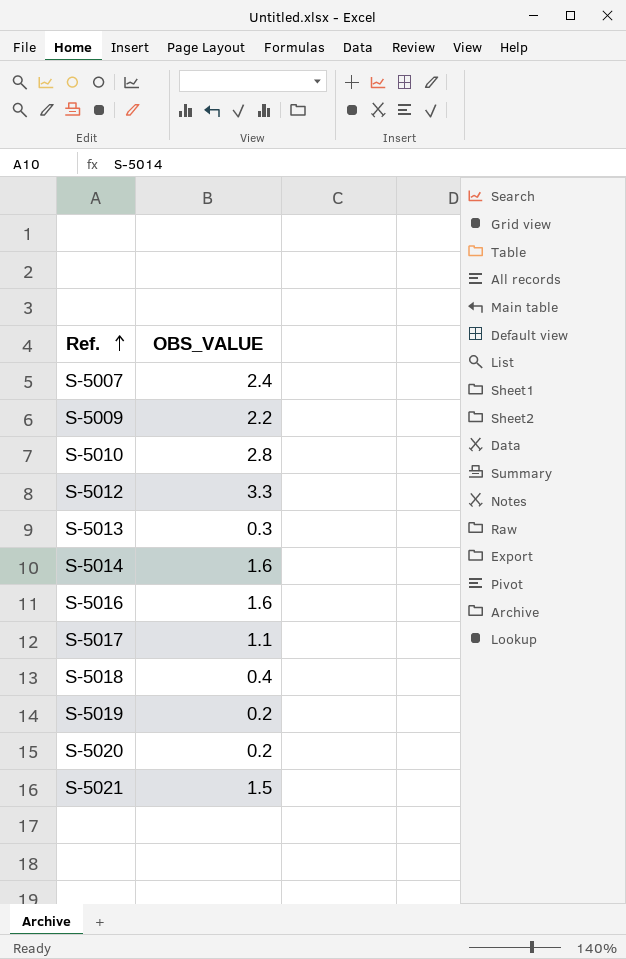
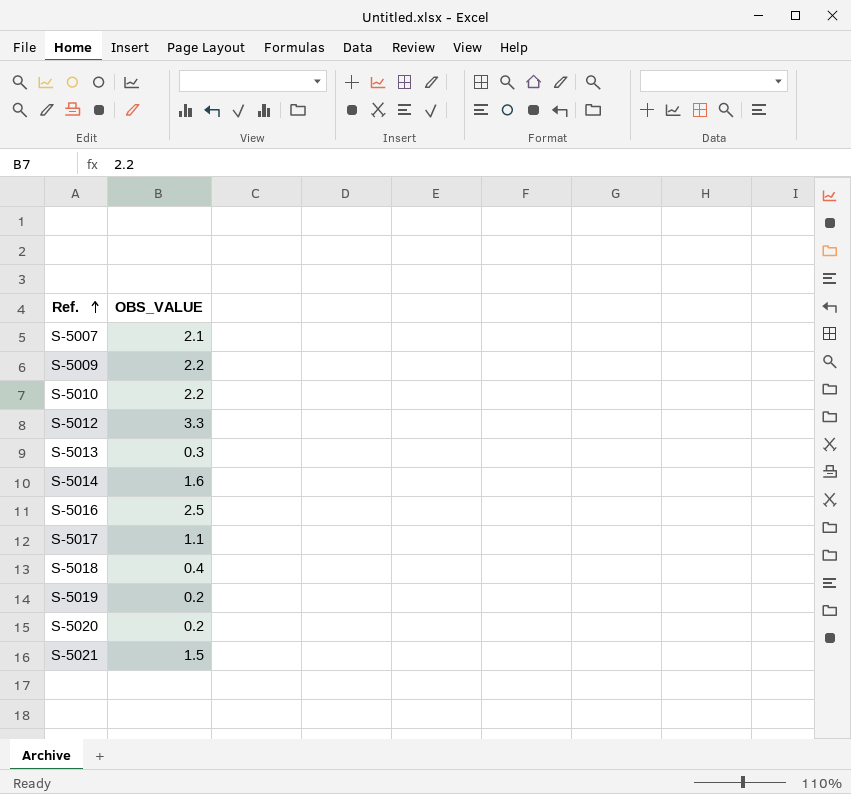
S-5007 | OBS_VALUE: 2.4 -> 2.1
S-5010 | OBS_VALUE: 2.8 -> 2.2
S-5016 | OBS_VALUE: 1.6 -> 2.5

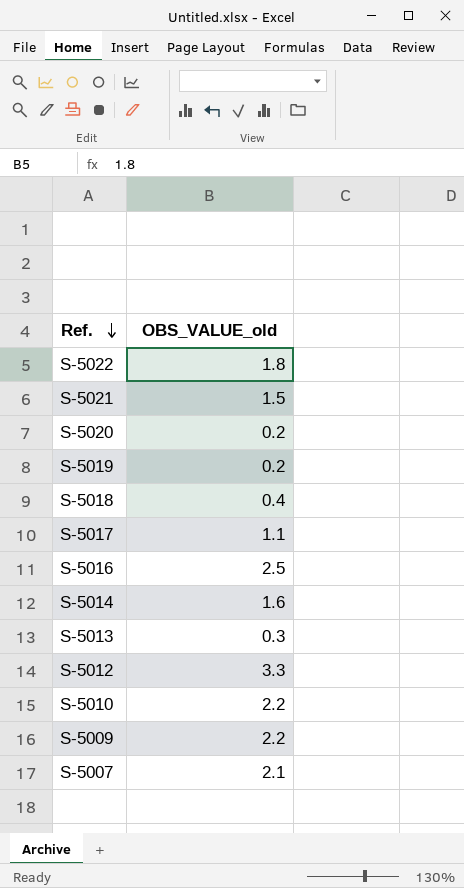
row order: Ref. ascending -> Ref. descending
column name: OBS_VALUE -> OBS_VALUE_old
row S-5022: none -> 1.8

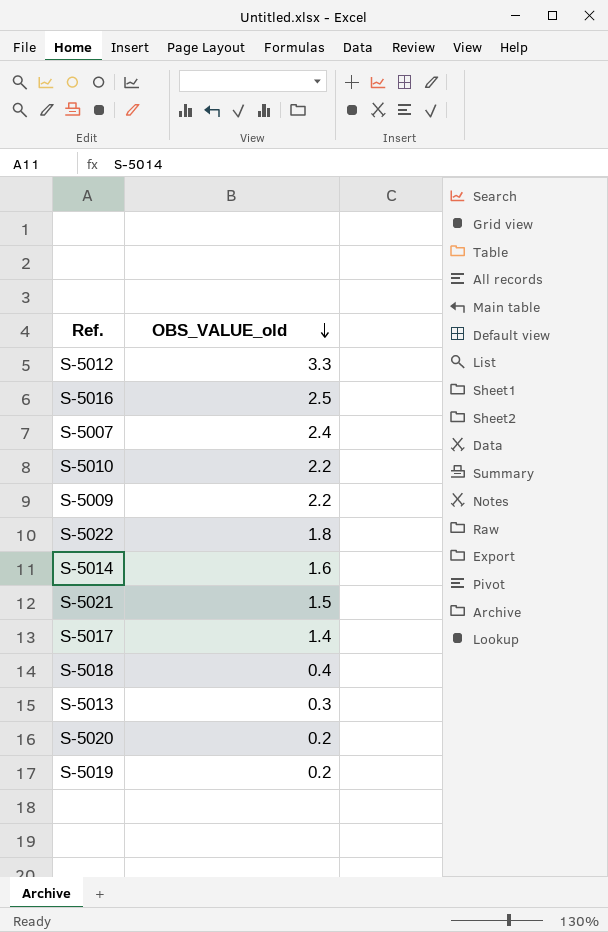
row order: Ref. descending -> OBS_VALUE_old descending
S-5007 | OBS_VALUE_old: 2.1 -> 2.4
S-5017 | OBS_VALUE_old: 1.1 -> 1.4

